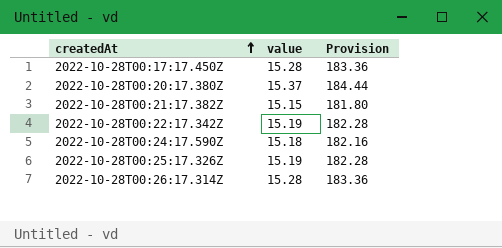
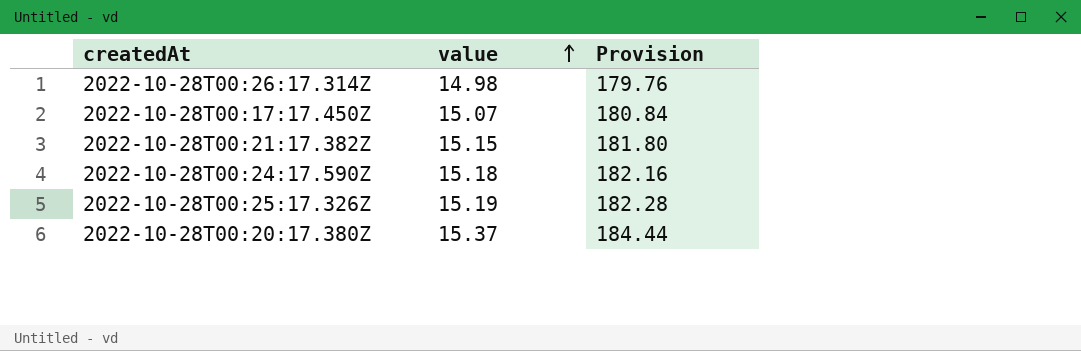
row order: createdAt ascending -> value ascending
row 2022-10-28T00:22:17.342Z: 15.19 | 182.28 -> none
2022-10-28T00:26:17.314Z | value: 15.28 -> 14.98
2022-10-28T00:26:17.314Z | Provision: 183.36 -> 179.76
2022-10-28T00:17:17.450Z | value: 15.28 -> 15.07
2022-10-28T00:17:17.450Z | Provision: 183.36 -> 180.84

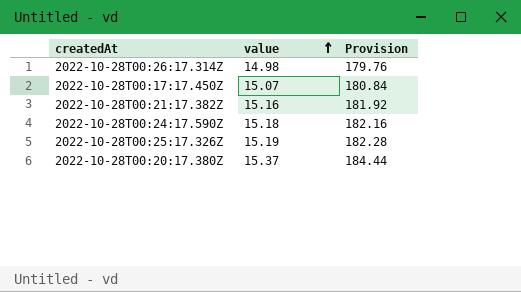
2022-10-28T00:21:17.382Z | value: 15.15 -> 15.16
2022-10-28T00:21:17.382Z | Provision: 181.80 -> 181.92

